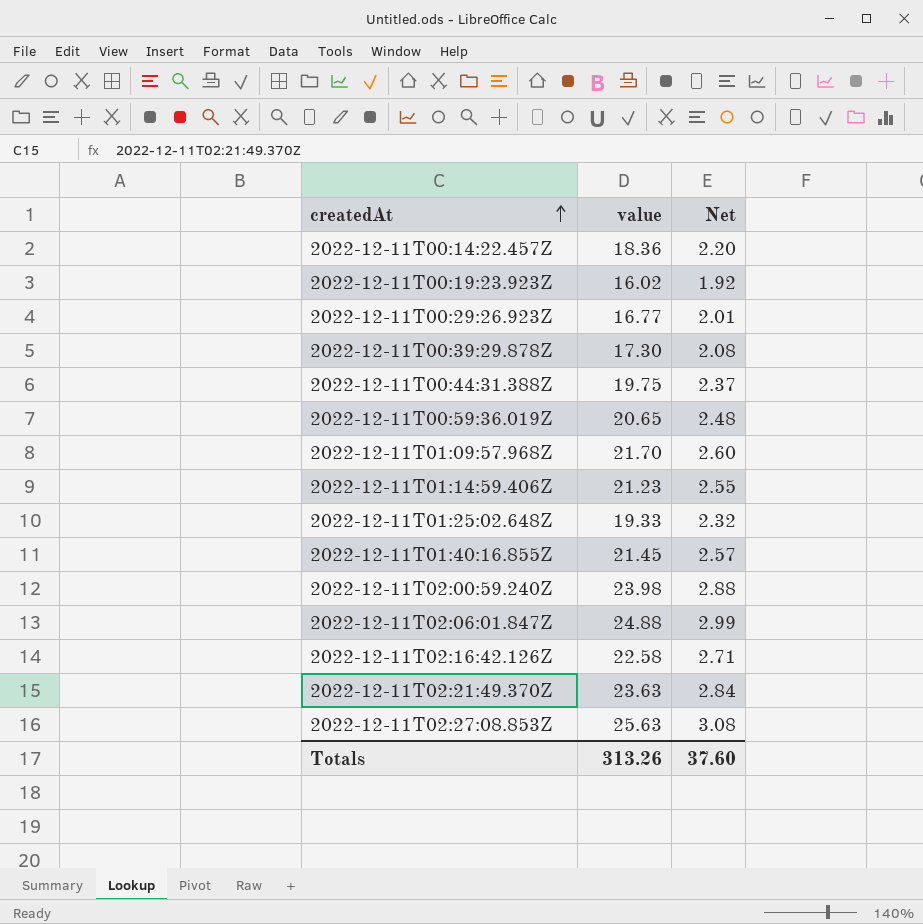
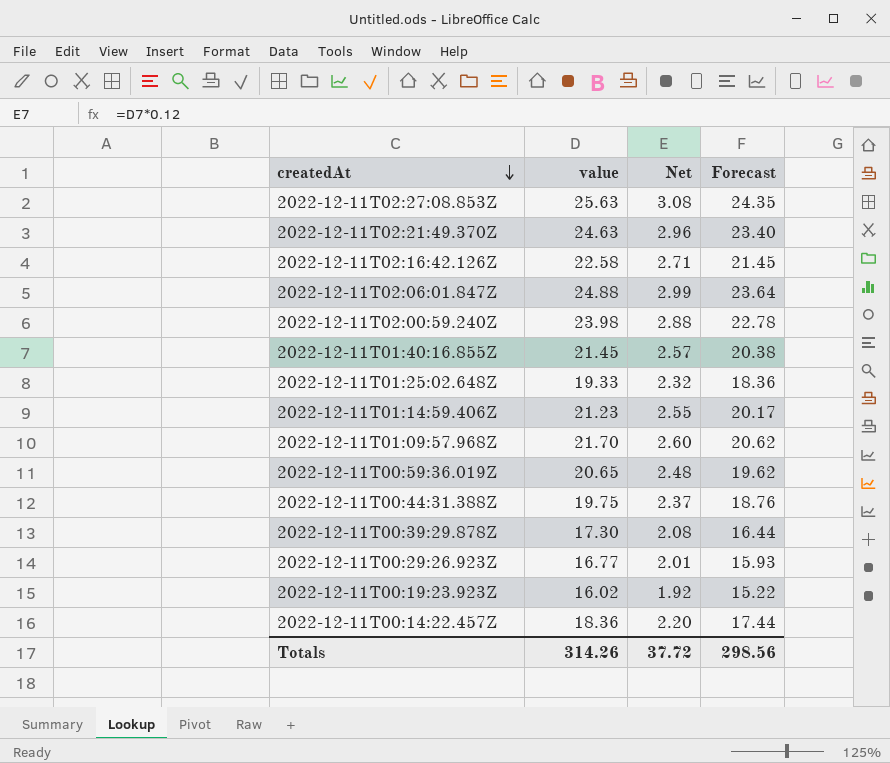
row order: createdAt ascending -> createdAt descending
column Forecast | formula: none -> [value] * 0.95
2022-12-11T02:21:49.370Z | value: 23.63 -> 24.63
2022-12-11T02:21:49.370Z | Net: 2.84 -> 2.96
Totals | value: 313.26 -> 314.26
Totals | Net: 37.60 -> 37.72

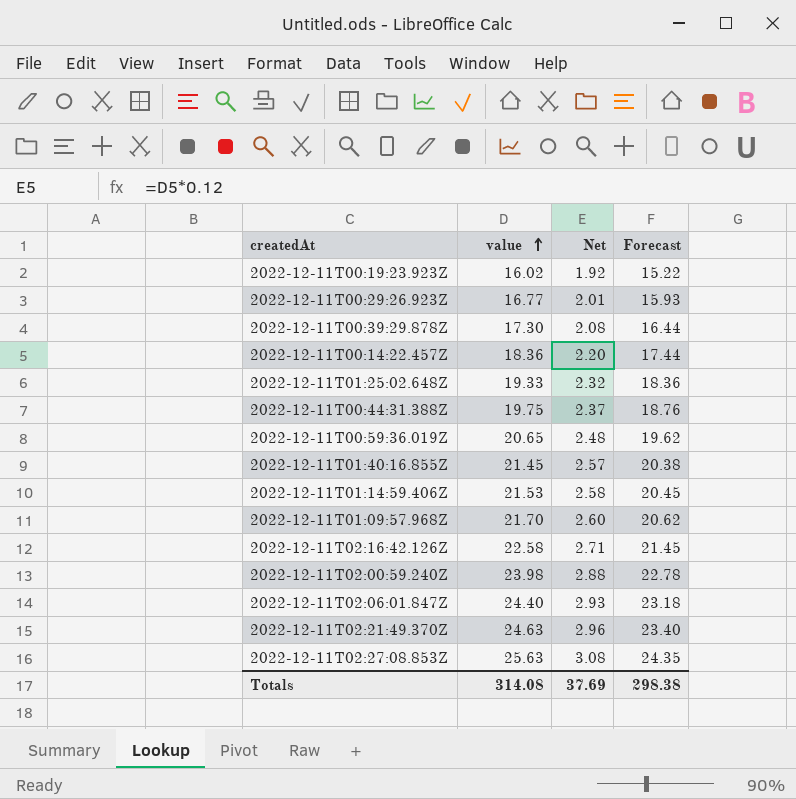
row order: createdAt descending -> value ascending
2022-12-11T01:14:59.406Z | value: 21.23 -> 21.53
2022-12-11T01:14:59.406Z | Net: 2.55 -> 2.58
2022-12-11T01:14:59.406Z | Forecast: 20.17 -> 20.45
2022-12-11T02:06:01.847Z | value: 24.88 -> 24.40
2022-12-11T02:06:01.847Z | Net: 2.99 -> 2.93
2022-12-11T02:06:01.847Z | Forecast: 23.64 -> 23.18
Totals | value: 314.26 -> 314.08
Totals | Net: 37.72 -> 37.69
Totals | Forecast: 298.56 -> 298.38

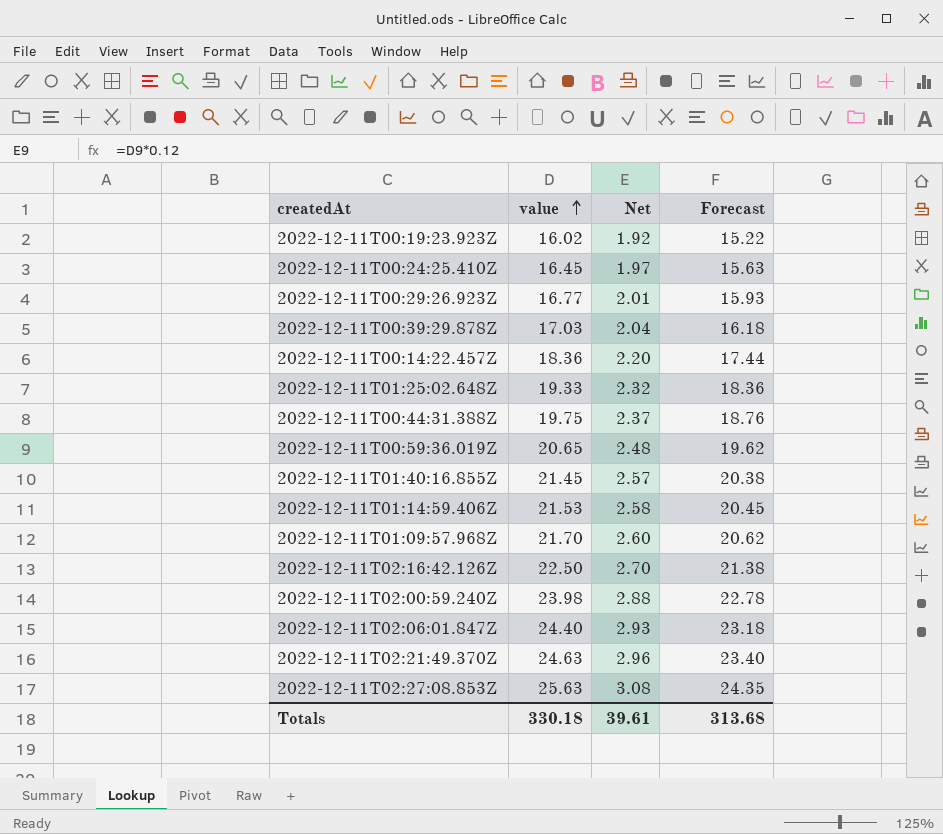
row 2022-12-11T00:24:25.410Z: none -> 16.45 | 1.97 | 15.63
2022-12-11T00:39:29.878Z | value: 17.30 -> 17.03
2022-12-11T00:39:29.878Z | Net: 2.08 -> 2.04
2022-12-11T00:39:29.878Z | Forecast: 16.44 -> 16.18
2022-12-11T02:16:42.126Z | value: 22.58 -> 22.50
2022-12-11T02:16:42.126Z | Net: 2.71 -> 2.70
2022-12-11T02:16:42.126Z | Forecast: 21.45 -> 21.38
Totals | value: 314.08 -> 330.18
Totals | Net: 37.69 -> 39.61
Totals | Forecast: 298.38 -> 313.68

